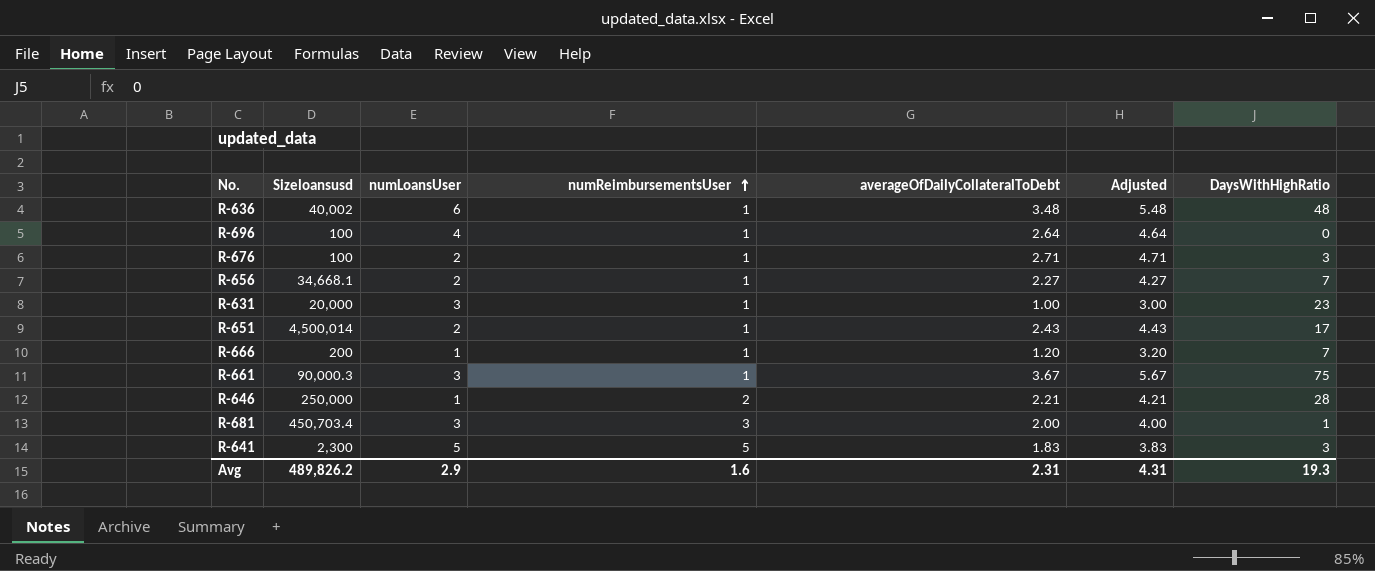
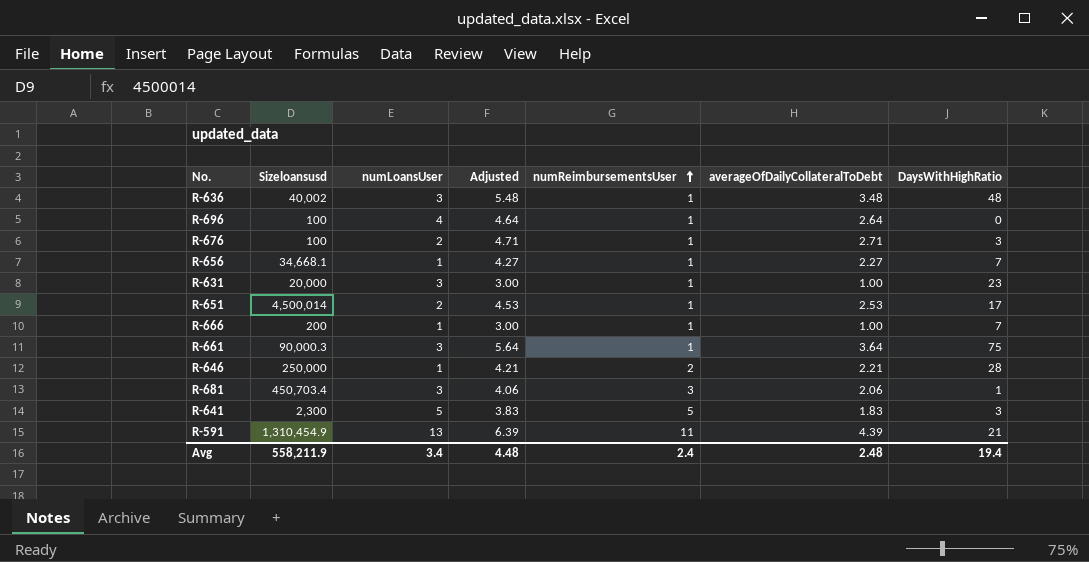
column Adjusted | position: 6 -> 4
R-636 | numLoansUser: 6 -> 3
R-656 | numLoansUser: 2 -> 1
R-651 | Adjusted: 4.43 -> 4.53
R-651 | averageOfDailyCollateralToDebt: 2.43 -> 2.53
R-666 | Adjusted: 3.20 -> 3.00
R-666 | averageOfDailyCollateralToDebt: 1.20 -> 1.00
R-661 | Adjusted: 5.67 -> 5.64
R-661 | averageOfDailyCollateralToDebt: 3.67 -> 3.64
R-681 | Adjusted: 4.00 -> 4.06
R-681 | averageOfDailyCollateralToDebt: 2.00 -> 2.06
row R-591: none -> 1,310,454.9 | 13 | 6.39 | 11 | 4.39 | 21
Avg | Sizeloansusd: 489,826.2 -> 558,211.9
Avg | numLoansUser: 2.9 -> 3.4
Avg | Adjusted: 4.31 -> 4.48
Avg | numReimbursementsUser: 1.6 -> 2.4
Avg | averageOfDailyCollateralToDebt: 2.31 -> 2.48
Avg | DaysWithHighRatio: 19.3 -> 19.4

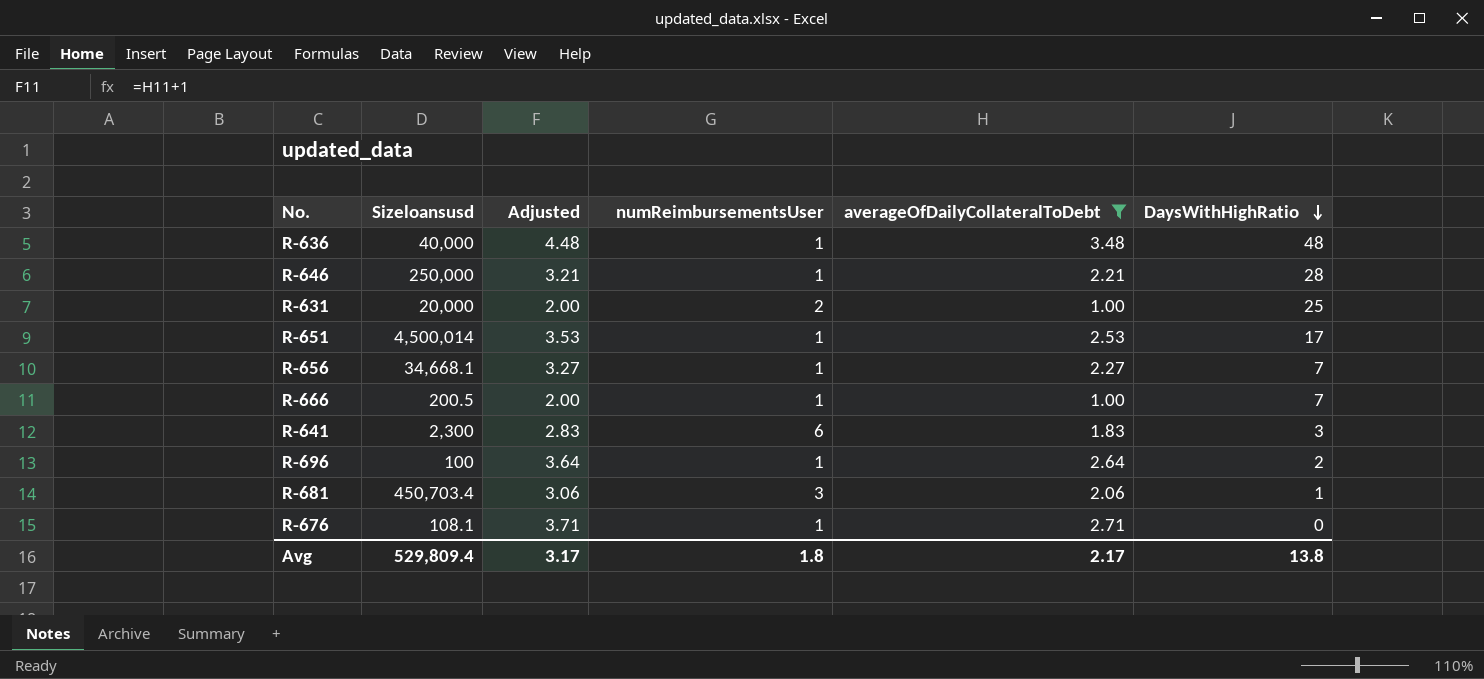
filter: none -> averageOfDailyCollateralToDebt <= 3.48
row order: numReimbursementsUser ascending -> DaysWithHighRatio descending
column numLoansUser | position: 3 -> none
column Adjusted | formula: [averageOfDailyCollateralToDebt] + 2 -> [averageOfDailyCollateralToDebt] + 1
R-636 | Sizeloansusd: 40,002 -> 40,000
R-646 | numReimbursementsUser: 2 -> 1
R-631 | numReimbursementsUser: 1 -> 2
R-631 | DaysWithHighRatio: 23 -> 25
R-666 | Sizeloansusd: 200 -> 200.5
R-641 | numReimbursementsUser: 5 -> 6
R-696 | DaysWithHighRatio: 0 -> 2
R-676 | Sizeloansusd: 100 -> 108.1
R-676 | DaysWithHighRatio: 3 -> 0
Avg | Sizeloansusd: 558,211.9 -> 529,809.4
Avg | Adjusted: 4.48 -> 3.17
Avg | numReimbursementsUser: 2.4 -> 1.8
Avg | averageOfDailyCollateralToDebt: 2.48 -> 2.17
Avg | DaysWithHighRatio: 19.4 -> 13.8

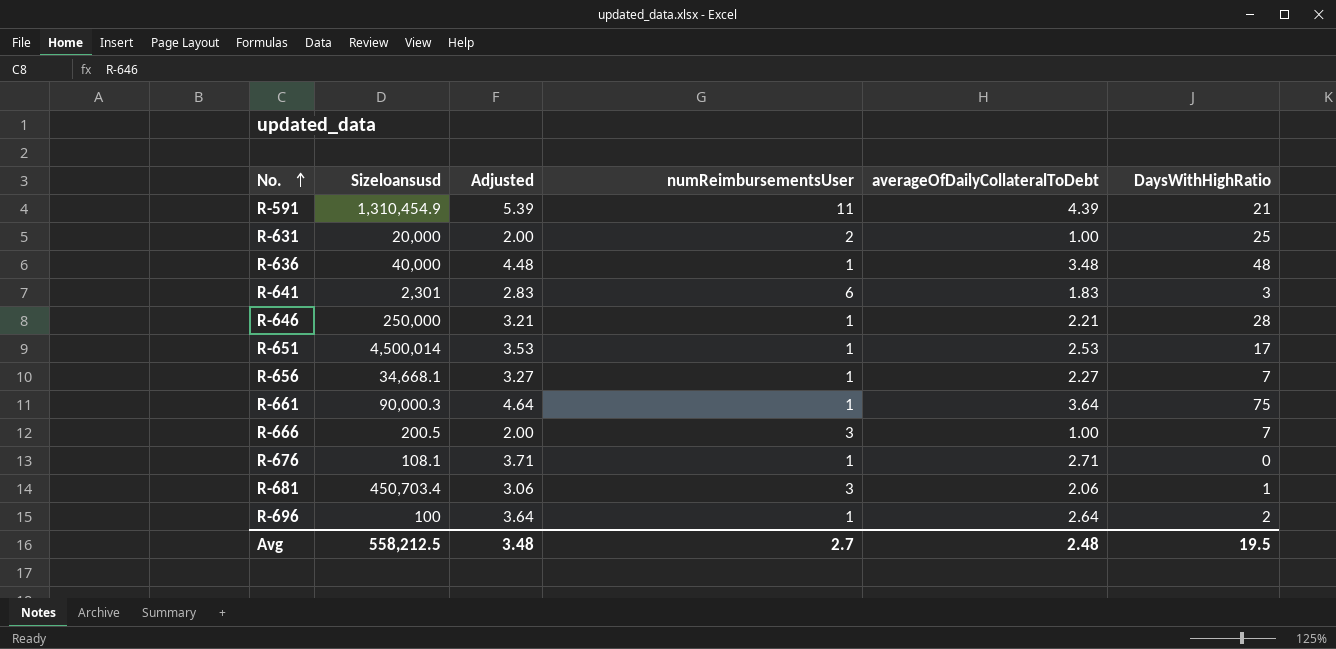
filter: averageOfDailyCollateralToDebt <= 3.48 -> none
row order: DaysWithHighRatio descending -> No. ascending
R-641 | Sizeloansusd: 2,300 -> 2,301
R-666 | numReimbursementsUser: 1 -> 3
Avg | Sizeloansusd: 529,809.4 -> 558,212.5
Avg | Adjusted: 3.17 -> 3.48
Avg | numReimbursementsUser: 1.8 -> 2.7
Avg | averageOfDailyCollateralToDebt: 2.17 -> 2.48
Avg | DaysWithHighRatio: 13.8 -> 19.5

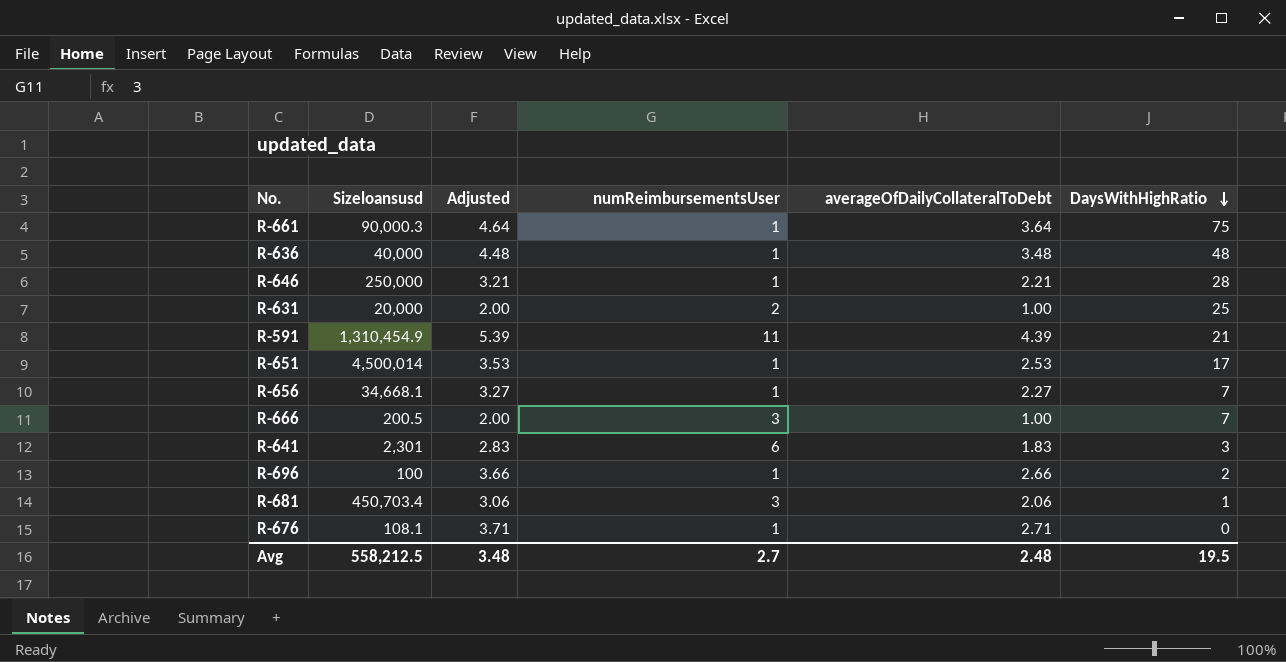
row order: No. ascending -> DaysWithHighRatio descending
R-696 | Adjusted: 3.64 -> 3.66
R-696 | averageOfDailyCollateralToDebt: 2.64 -> 2.66

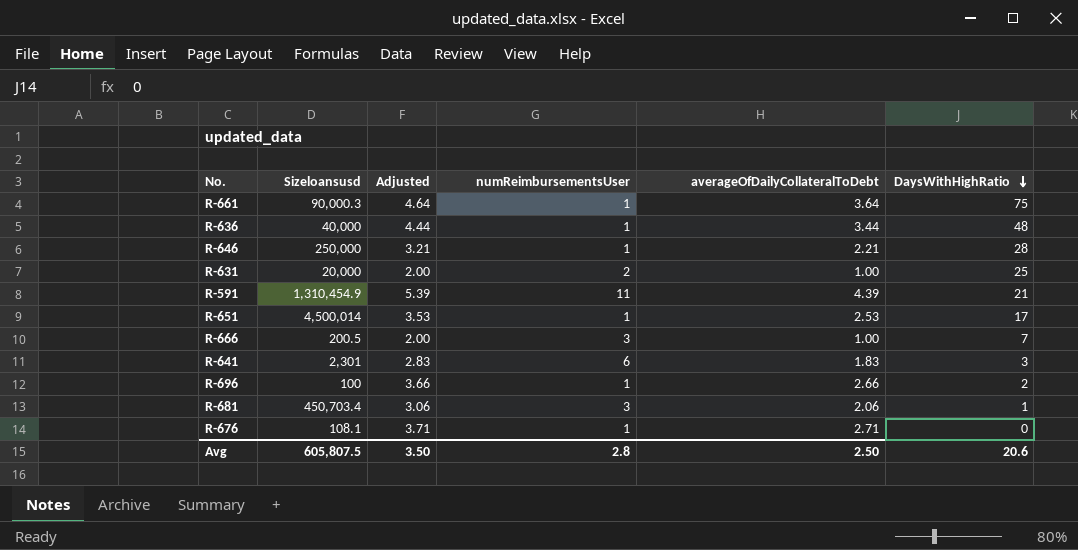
row R-656: 34,668.1 | 3.27 | 1 | 2.27 | 7 -> none
R-636 | Adjusted: 4.48 -> 4.44
R-636 | averageOfDailyCollateralToDebt: 3.48 -> 3.44
Avg | Sizeloansusd: 558,212.5 -> 605,807.5
Avg | Adjusted: 3.48 -> 3.50
Avg | numReimbursementsUser: 2.7 -> 2.8
Avg | averageOfDailyCollateralToDebt: 2.48 -> 2.50
Avg | DaysWithHighRatio: 19.5 -> 20.6

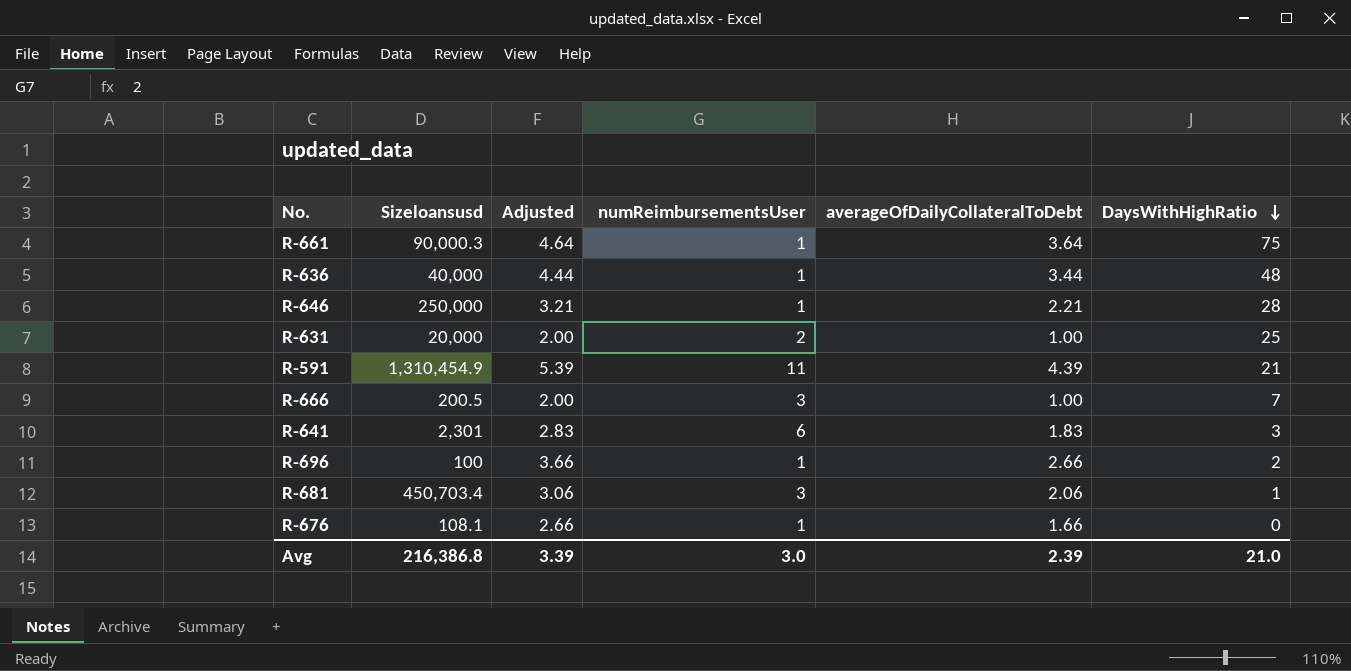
row R-651: 4,500,014 | 3.53 | 1 | 2.53 | 17 -> none
R-676 | Adjusted: 3.71 -> 2.66
R-676 | averageOfDailyCollateralToDebt: 2.71 -> 1.66
Avg | Sizeloansusd: 605,807.5 -> 216,386.8
Avg | Adjusted: 3.50 -> 3.39
Avg | numReimbursementsUser: 2.8 -> 3.0
Avg | averageOfDailyCollateralToDebt: 2.50 -> 2.39
Avg | DaysWithHighRatio: 20.6 -> 21.0

